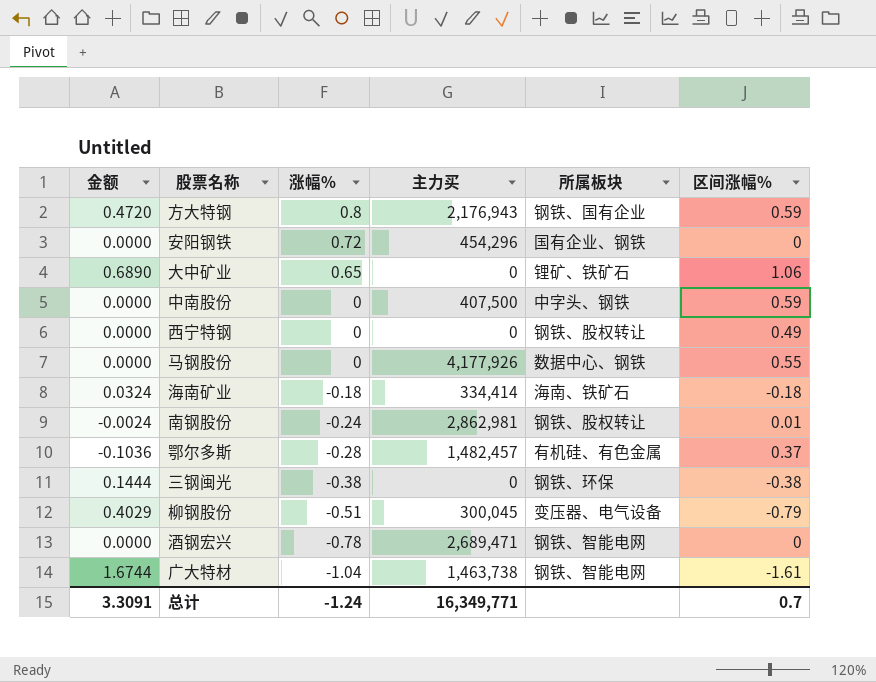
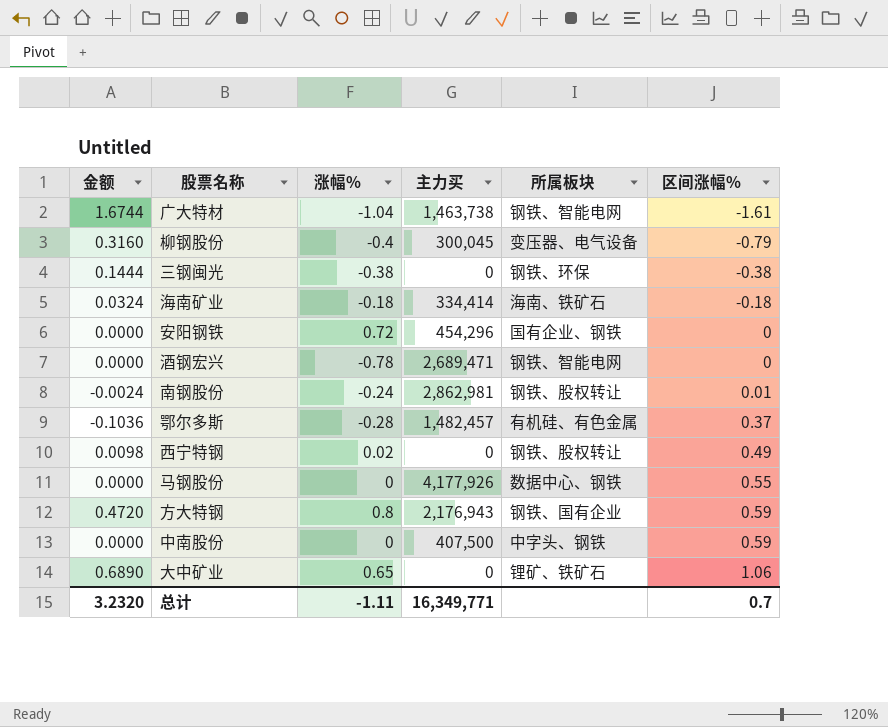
row order: 涨幅% descending -> 区间涨幅% ascending
柳钢股份 | 金额: 0.4029 -> 0.3160
柳钢股份 | 涨幅%: -0.51 -> -0.4
西宁特钢 | 金额: 0.0000 -> 0.0098
西宁特钢 | 涨幅%: 0 -> 0.02
总计 | 金额: 3.3091 -> 3.2320
总计 | 涨幅%: -1.24 -> -1.11

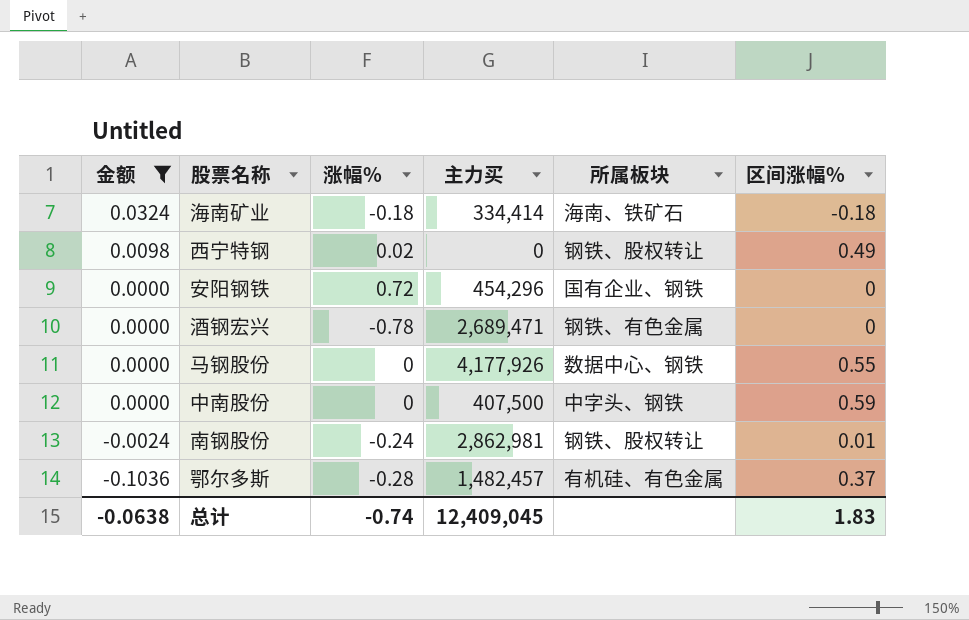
filter: none -> 金额 <= 0.0324
row order: 区间涨幅% ascending -> 金额 descending
酒钢宏兴 | 所属板块: 钢铁、智能电网 -> 钢铁、有色金属
总计 | 金额: 3.2320 -> -0.0638
总计 | 涨幅%: -1.11 -> -0.74
总计 | 主力买: 16,349,771 -> 12,409,045
总计 | 区间涨幅%: 0.7 -> 1.83

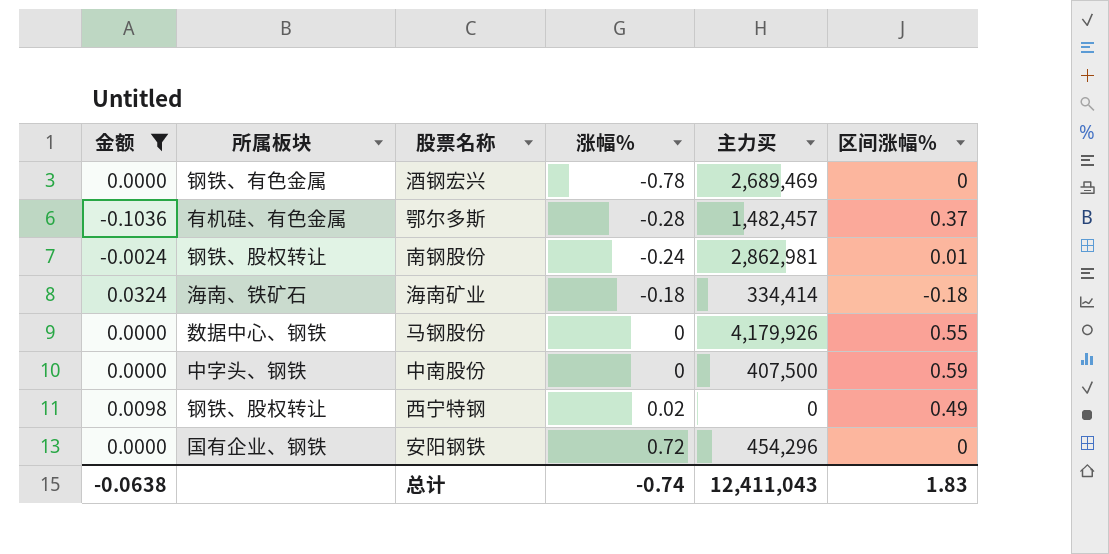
row order: 金额 descending -> 涨幅% ascending
column 所属板块 | position: 5 -> 2
酒钢宏兴 | 主力买: 2,689,471 -> 2,689,469
马钢股份 | 主力买: 4,177,926 -> 4,179,926
总计 | 主力买: 12,409,045 -> 12,411,043

